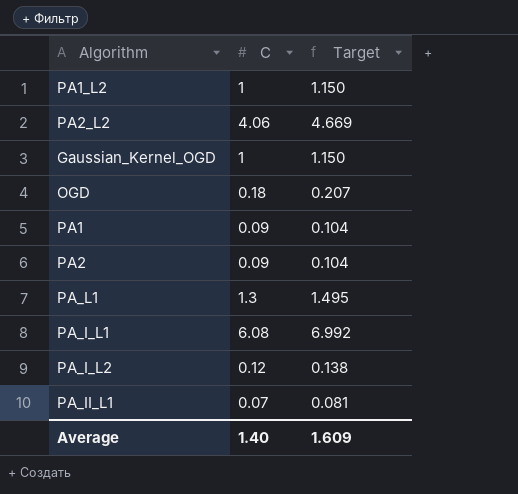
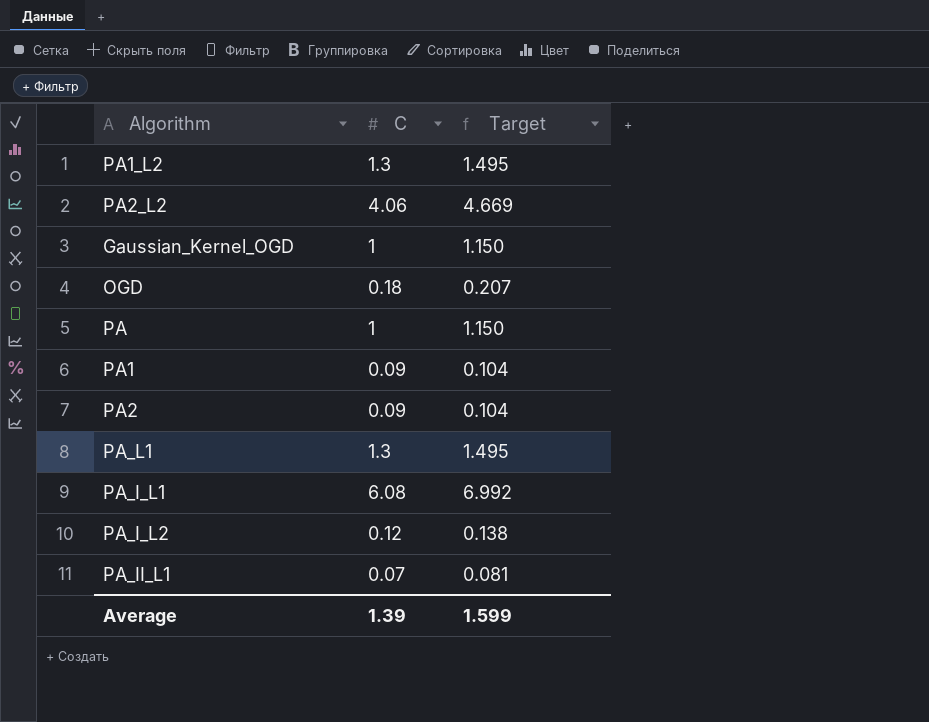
PA1_L2 | C: 1 -> 1.3
PA1_L2 | Target: 1.150 -> 1.495
row PA: none -> 1 | 1.150
Average | C: 1.40 -> 1.39
Average | Target: 1.609 -> 1.599

